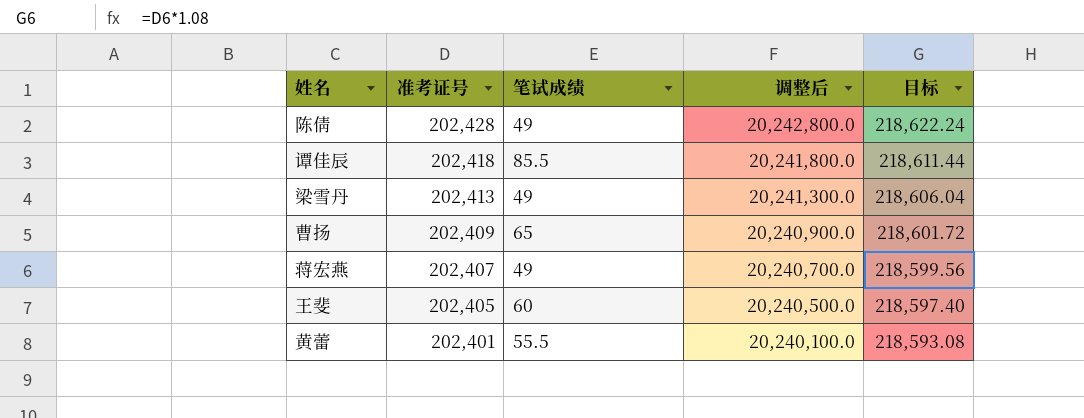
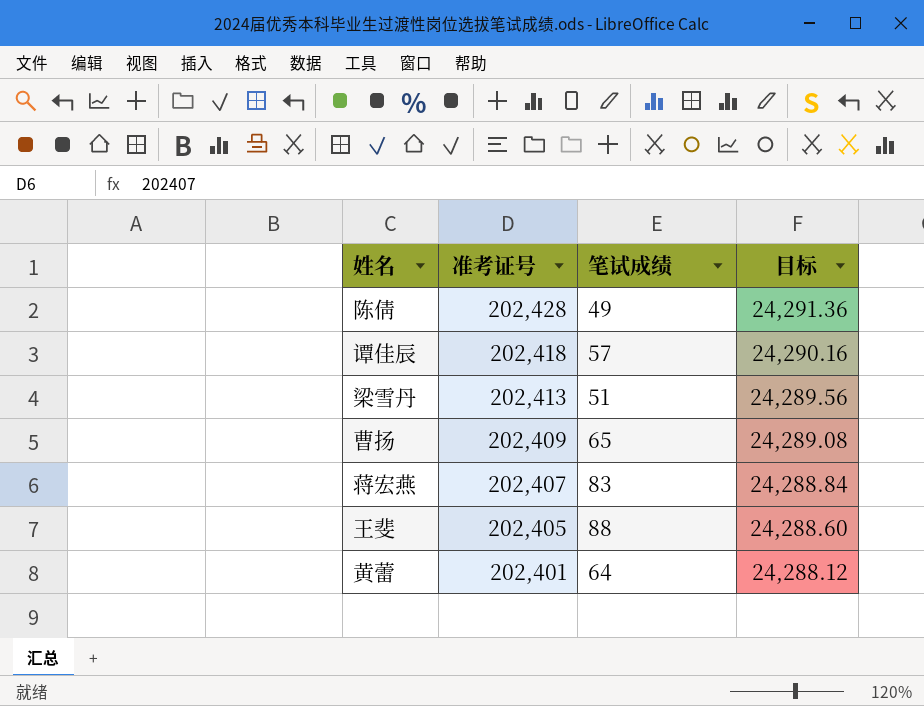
column 调整后 | formula: [准考证号] * 100 -> none
column 目标 | formula: [准考证号] * 1.08 -> [准考证号] * 0.12
谭佳辰 | 笔试成绩: 85.5 -> 57
梁雪丹 | 笔试成绩: 49 -> 51
蒋宏燕 | 笔试成绩: 49 -> 83
王斐 | 笔试成绩: 60 -> 88
黄蕾 | 笔试成绩: 55.5 -> 64

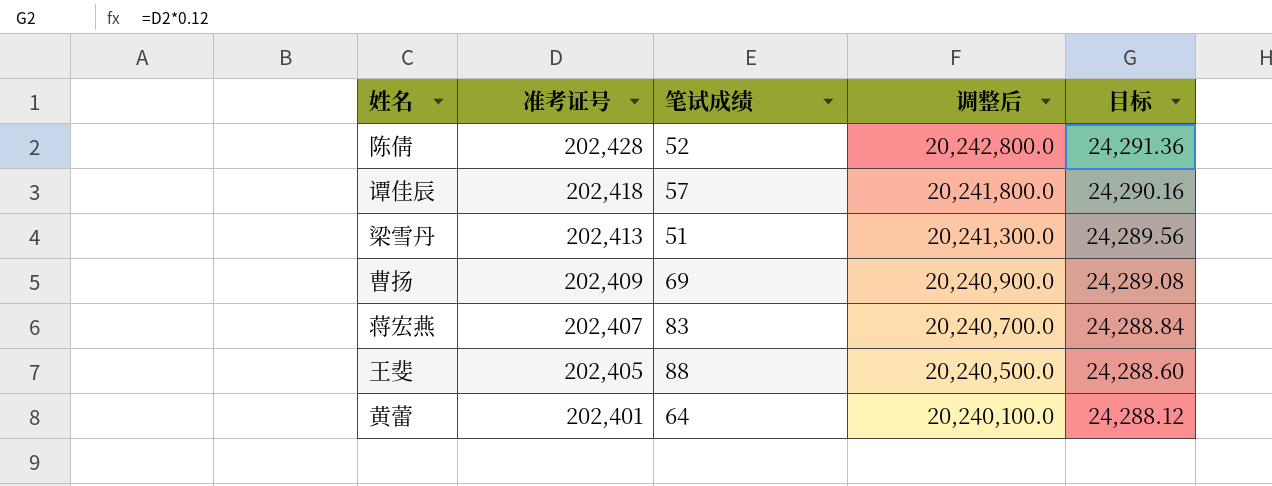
column 调整后 | formula: none -> [准考证号] * 100
陈倩 | 笔试成绩: 49 -> 52
曹扬 | 笔试成绩: 65 -> 69

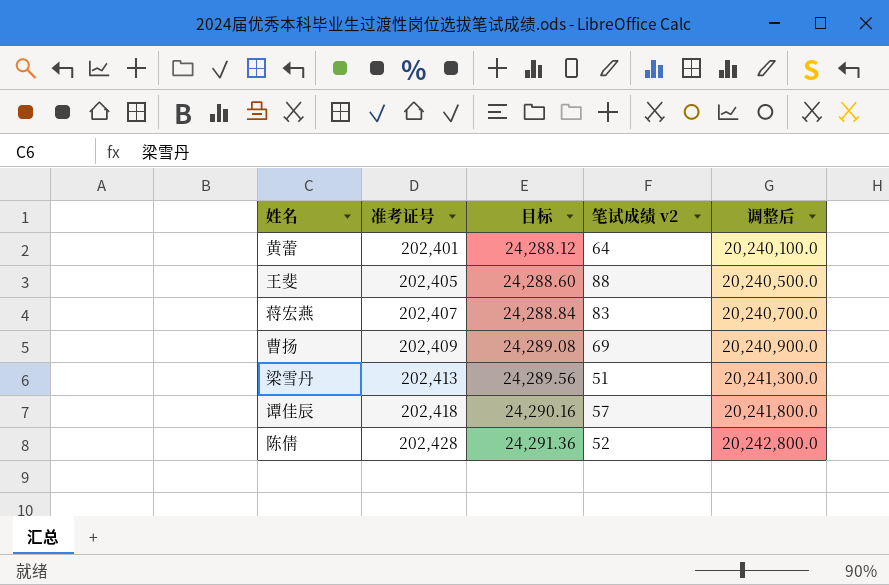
row order: 准考证号 descending -> 准考证号 ascending
column 目标 | position: 5 -> 3
column name: 笔试成绩 -> 笔试成绩 v2

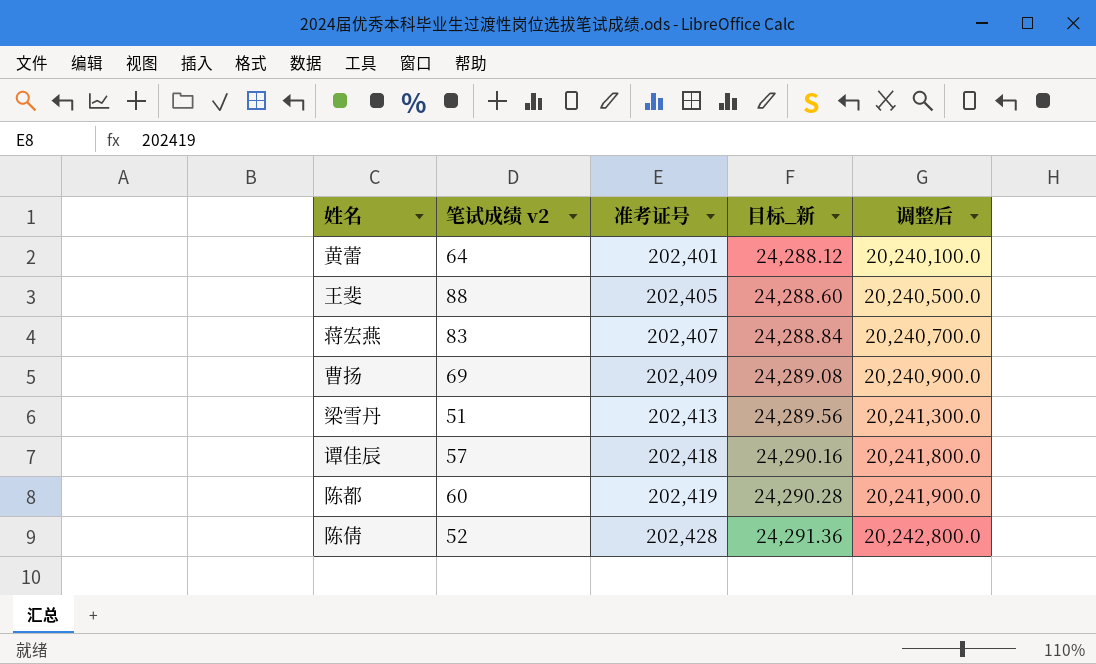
column 笔试成绩 v2 | position: 4 -> 2
column name: 目标 -> 目标_新
row 陈都: none -> 60 | 202,419 | 24,290.28 | 20,241,900.0

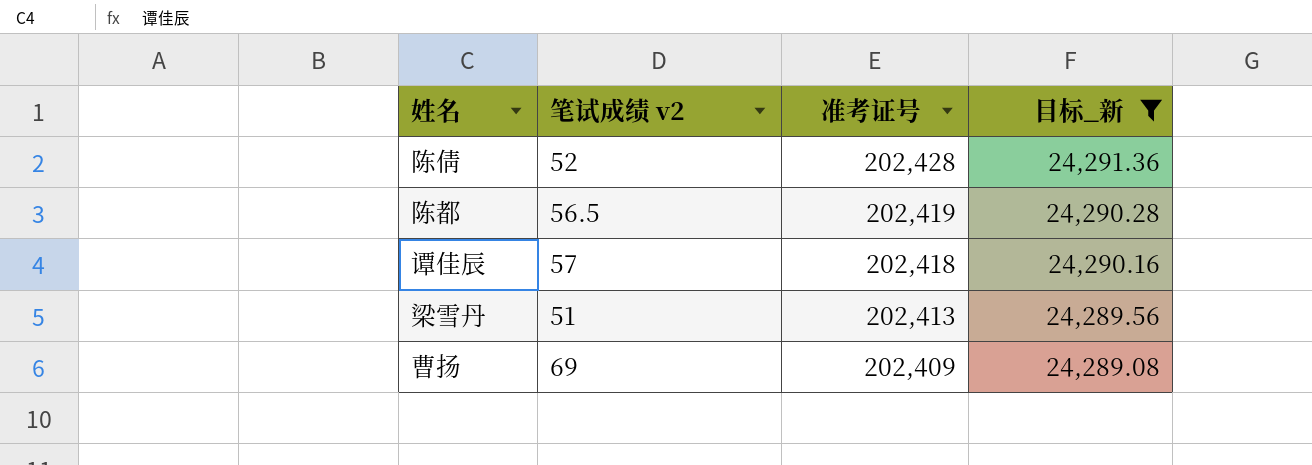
filter: none -> 目标_新 >= 24,289.08
row order: 准考证号 ascending -> 准考证号 descending
column 调整后 | formula: [准考证号] * 100 -> none
陈都 | 笔试成绩 v2: 60 -> 56.5

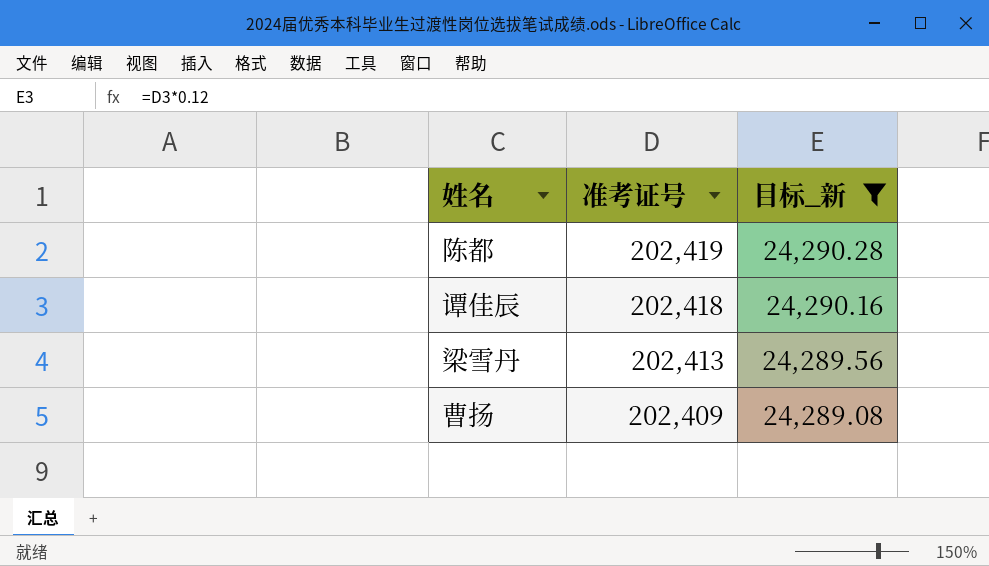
column 笔试成绩 v2 | position: 2 -> none
row 陈倩: 52 | 202,428 | 24,291.36 -> none

